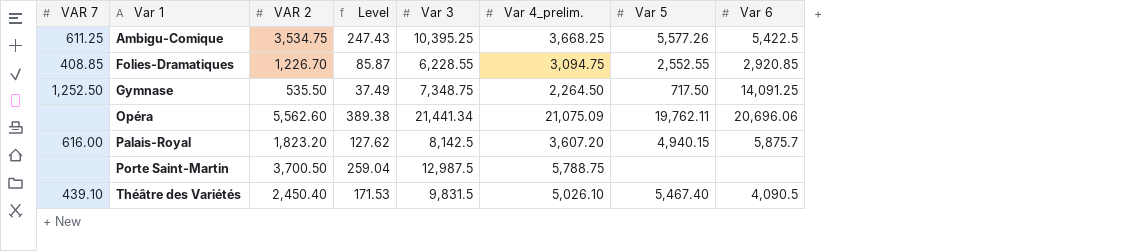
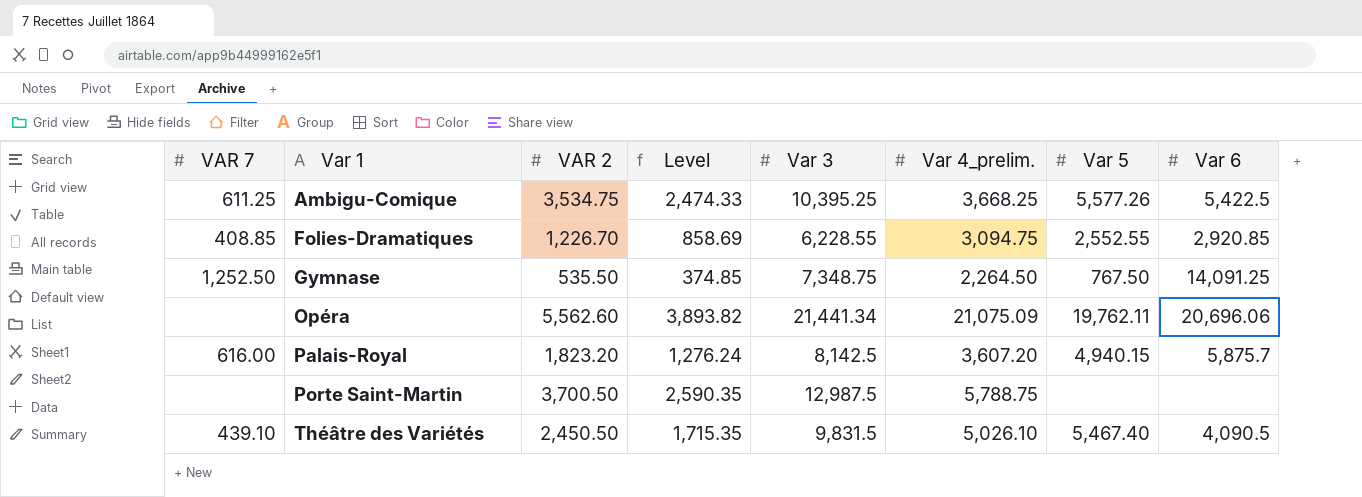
column Level | formula: [VAR 2] * 0.07 -> [VAR 2] * 0.7
Gymnase | Var 5: 717.50 -> 767.50
Théâtre des Variétés | VAR 2: 2,450.40 -> 2,450.50

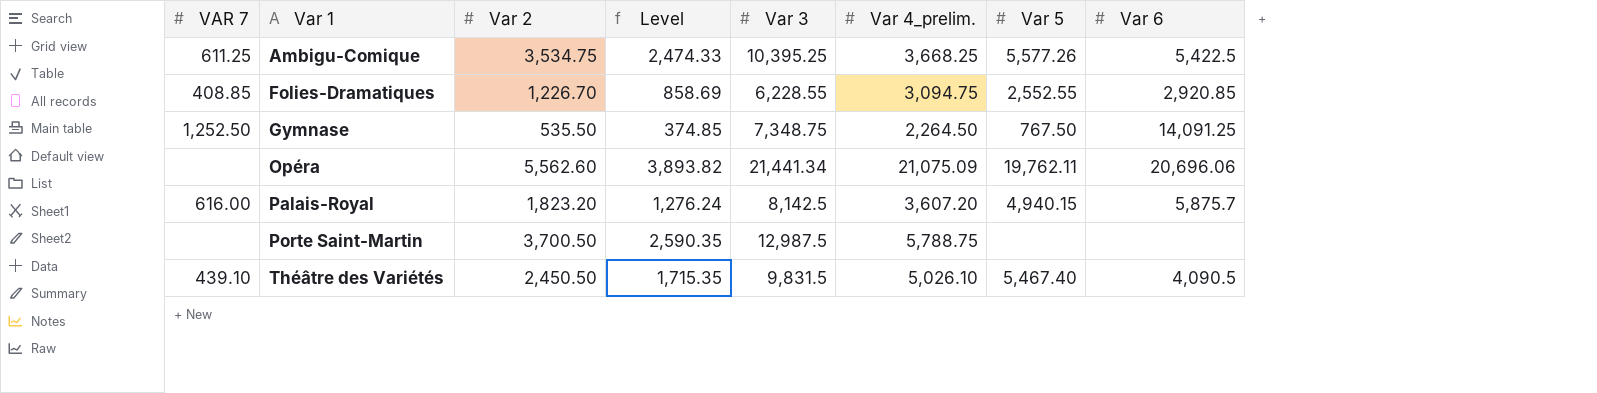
column name: VAR 2 -> Var 2

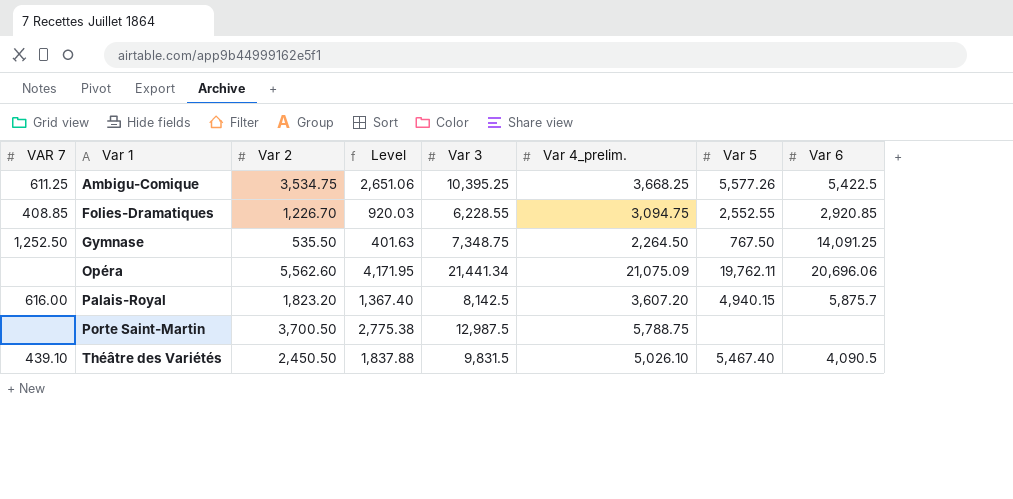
column Level | formula: [Var 2] * 0.7 -> [Var 2] * 0.75

